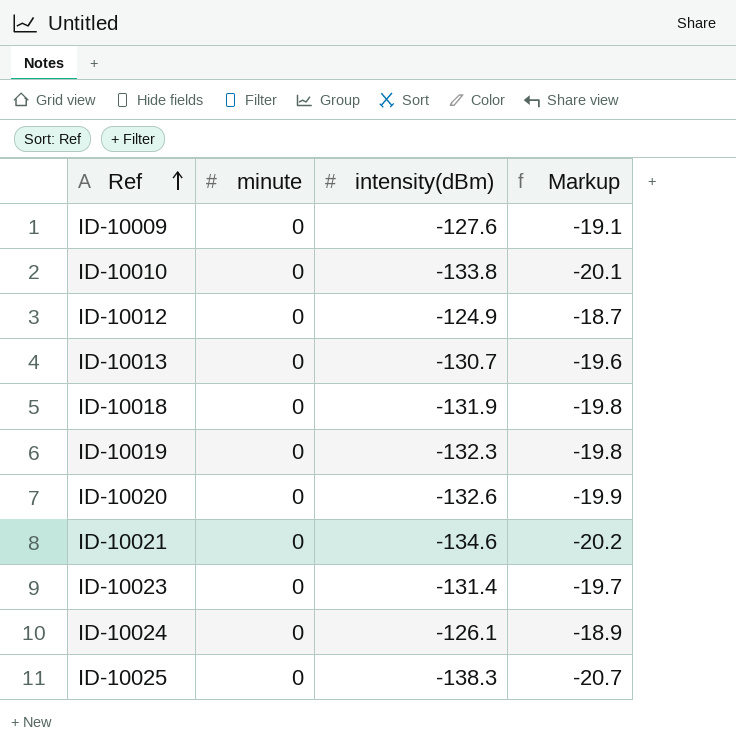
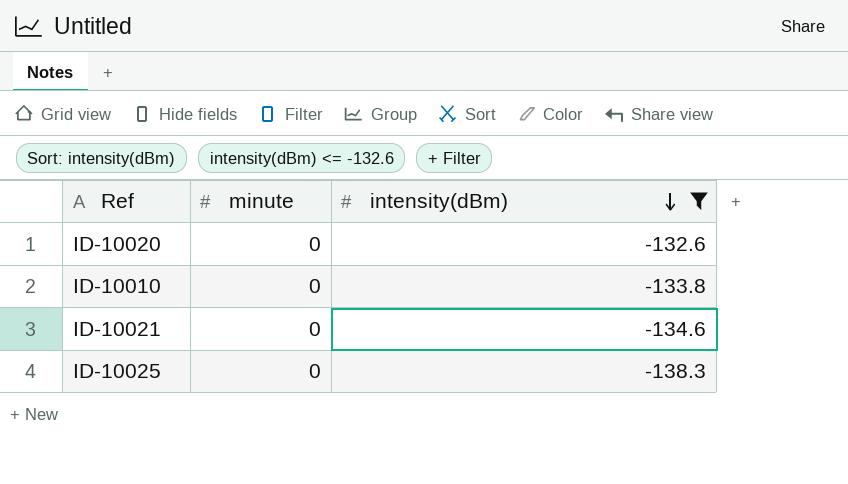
filter: none -> intensity(dBm) <= -132.6
row order: Ref ascending -> intensity(dBm) descending
column Markup | formula: [intensity(dBm)] * 0.15 -> none

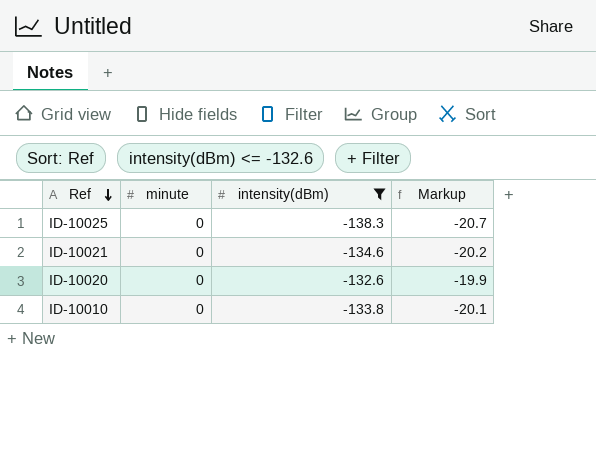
row order: intensity(dBm) descending -> Ref descending
column Markup | formula: none -> [intensity(dBm)] * 0.15

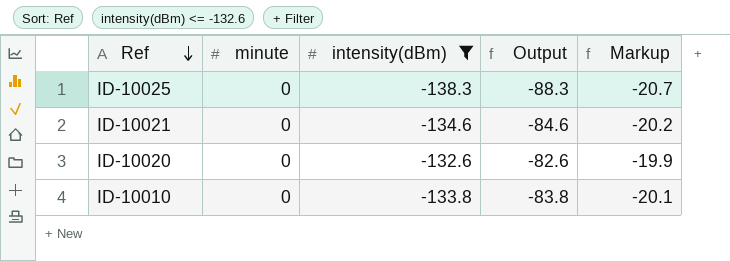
column Output | formula: none -> [intensity(dBm)] + 50

